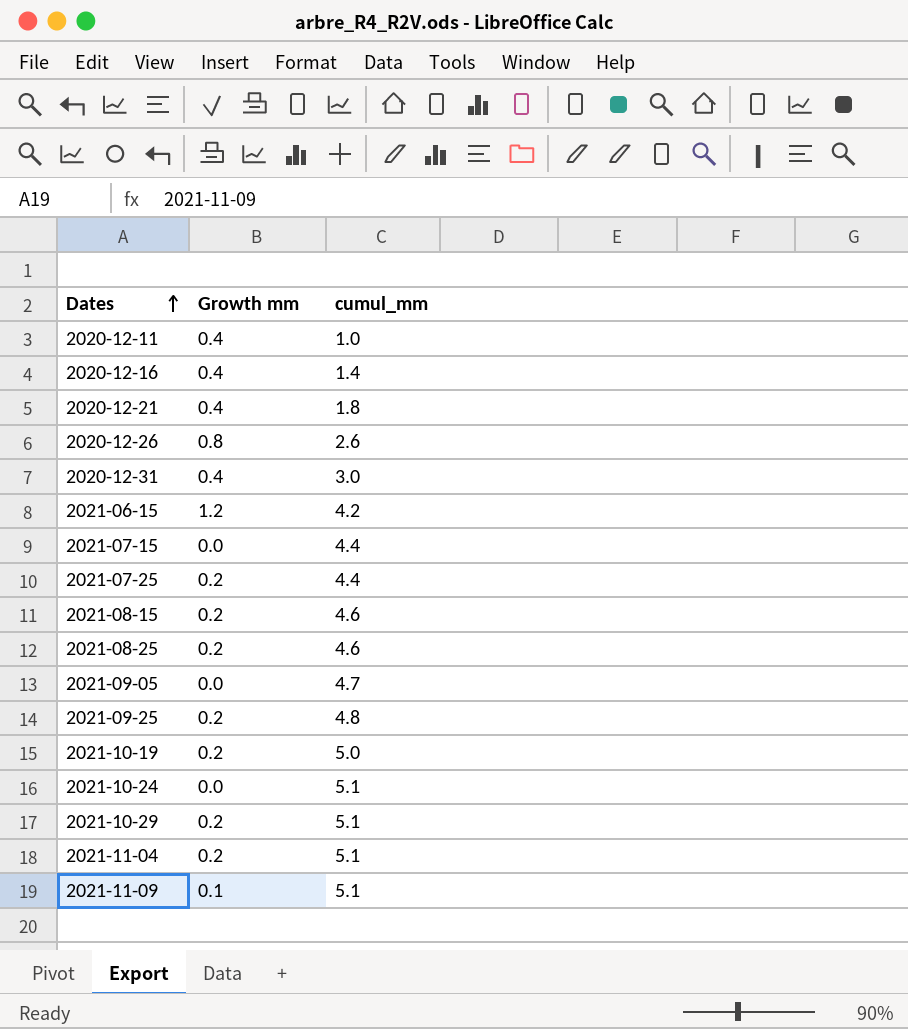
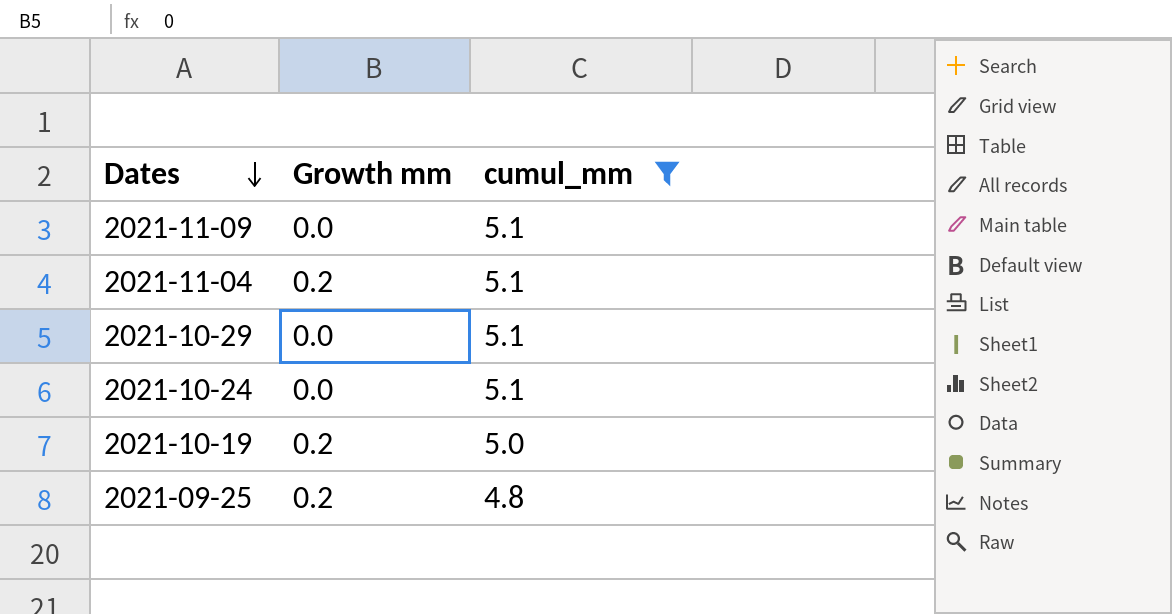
filter: none -> cumul_mm >= 4.8
row order: Dates ascending -> Dates descending
2021-11-09 | Growth mm: 0.1 -> 0.0
2021-10-29 | Growth mm: 0.2 -> 0.0

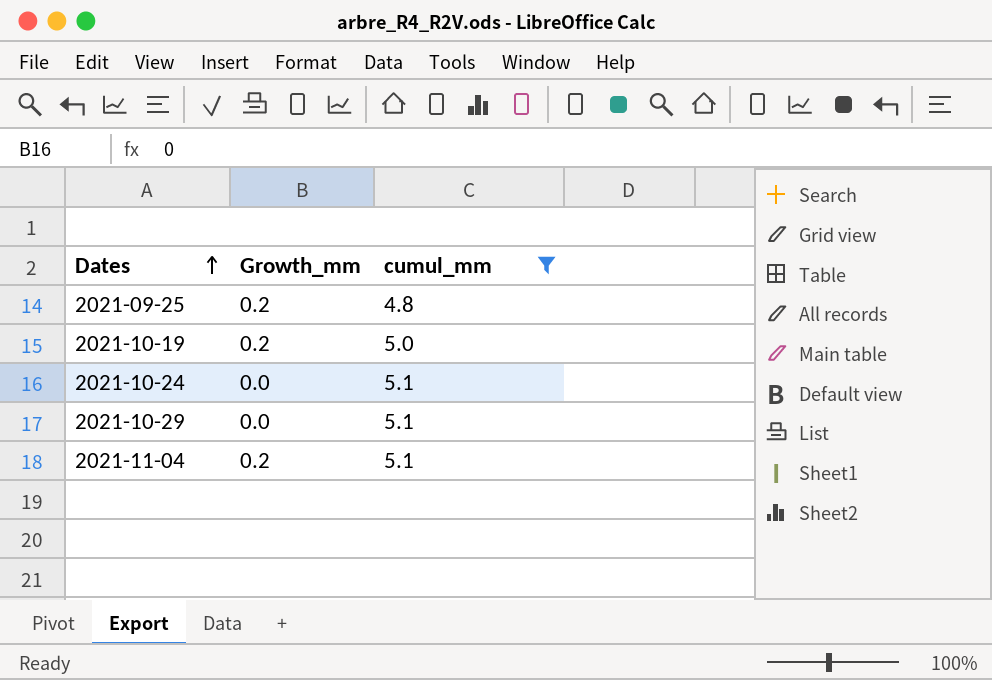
row order: Dates descending -> Dates ascending
column name: Growth mm -> Growth_mm
row 2021-11-09: 0.0 | 5.1 -> none

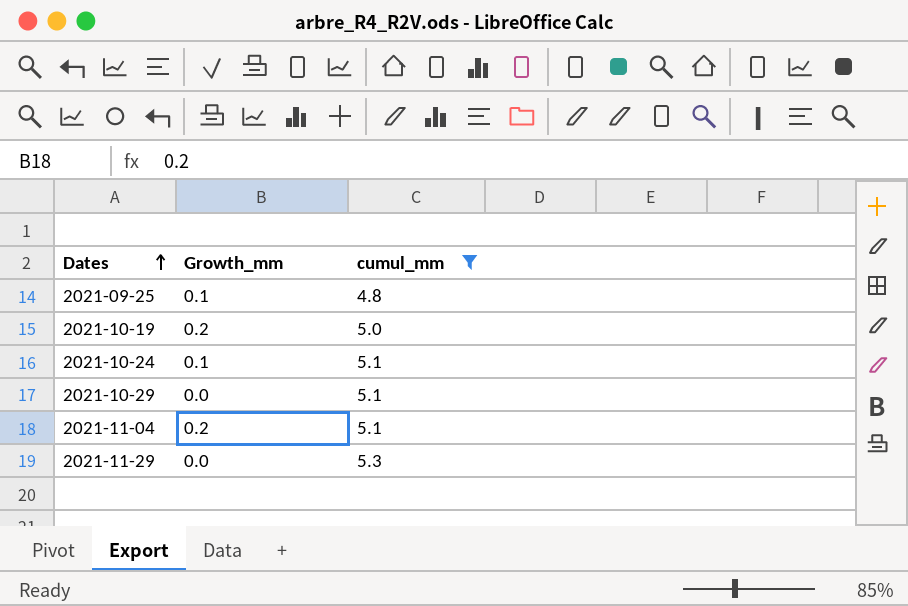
2021-09-25 | Growth_mm: 0.2 -> 0.1
2021-10-24 | Growth_mm: 0.0 -> 0.1
row 2021-11-29: none -> 0.0 | 5.3

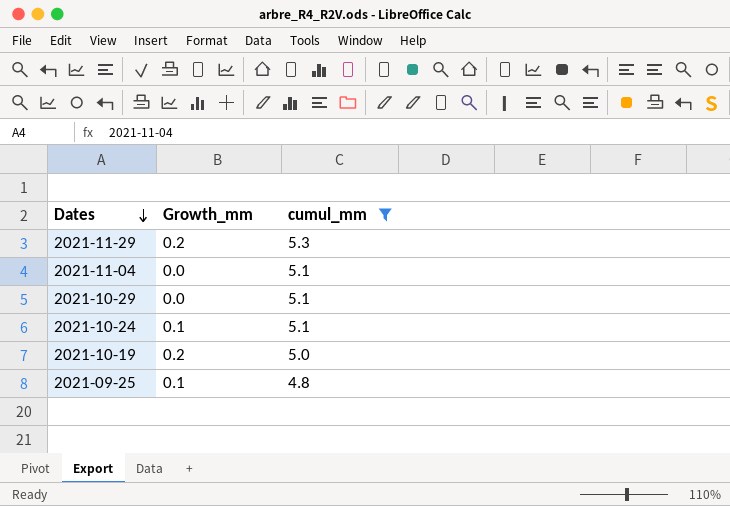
row order: Dates ascending -> Dates descending
2021-11-29 | Growth_mm: 0.0 -> 0.2
2021-11-04 | Growth_mm: 0.2 -> 0.0

